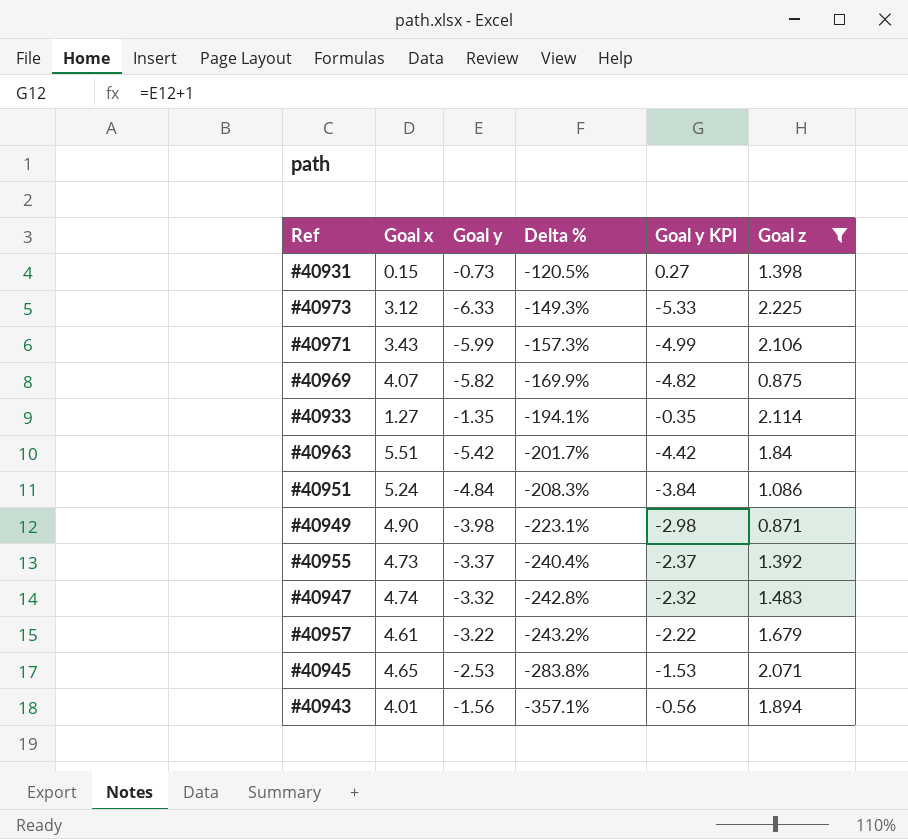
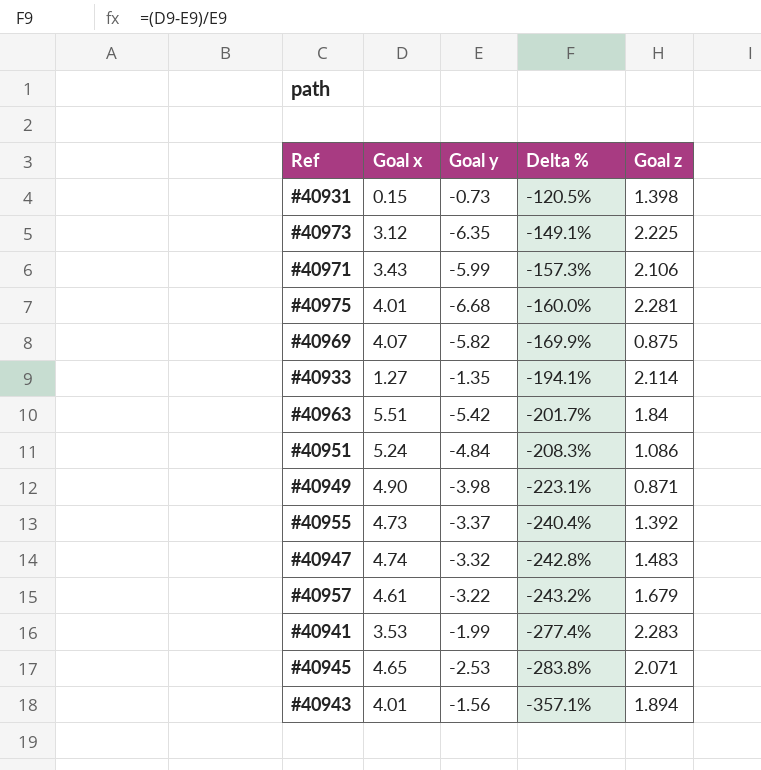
filter: Goal z <= 2.225 -> none
column Goal y KPI | formula: [Goal y] + 1 -> none
#40973 | Goal y: -6.33 -> -6.35
#40973 | Delta %: -149.3% -> -149.1%

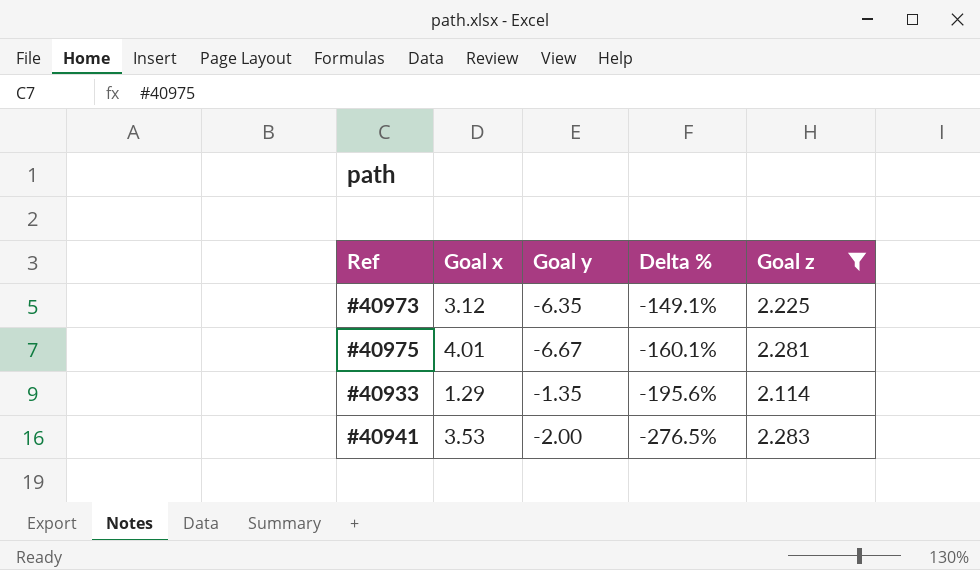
filter: none -> Goal z >= 2.114
#40975 | Goal y: -6.68 -> -6.67
#40975 | Delta %: -160.0% -> -160.1%
#40933 | Goal x: 1.27 -> 1.29
#40933 | Delta %: -194.1% -> -195.6%
#40941 | Goal y: -1.99 -> -2.00
#40941 | Delta %: -277.4% -> -276.5%

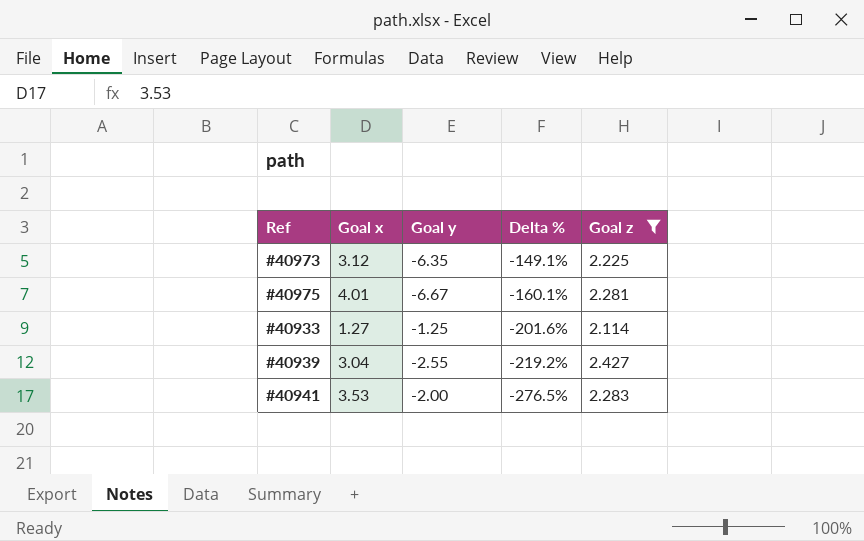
#40933 | Goal x: 1.29 -> 1.27
#40933 | Goal y: -1.35 -> -1.25
#40933 | Delta %: -195.6% -> -201.6%
row #40939: none -> 3.04 | -2.55 | -219.2% | 2.427

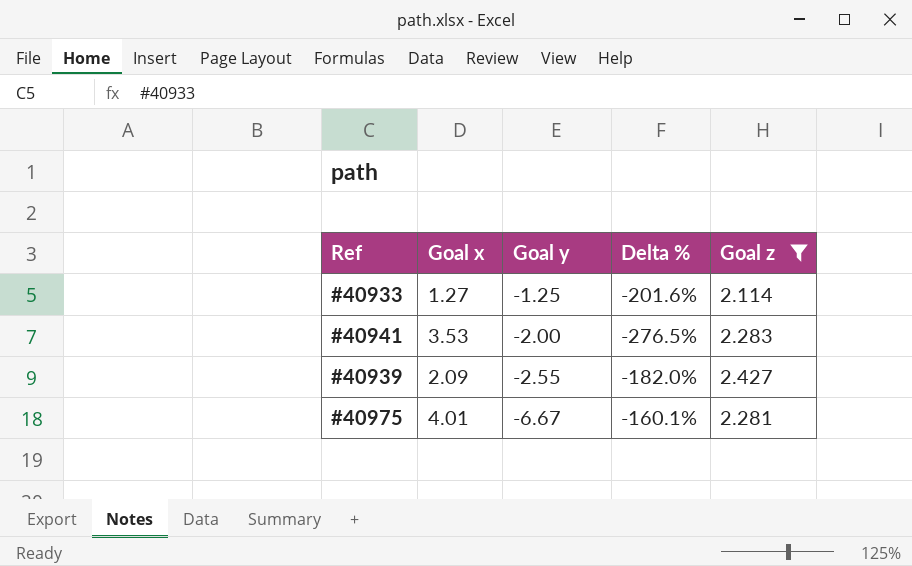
row order: Delta % descending -> Goal y descending
row #40973: 3.12 | -6.35 | -149.1% | 2.225 -> none
#40939 | Goal x: 3.04 -> 2.09
#40939 | Delta %: -219.2% -> -182.0%

